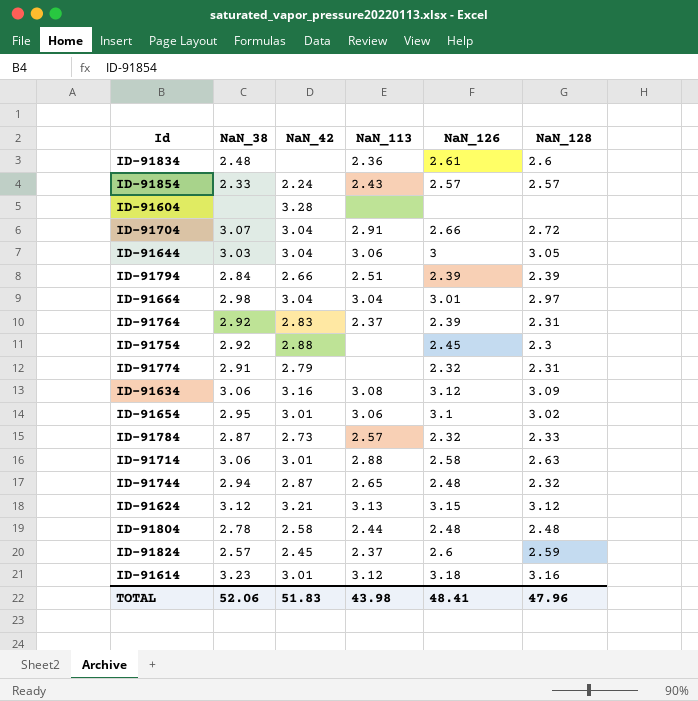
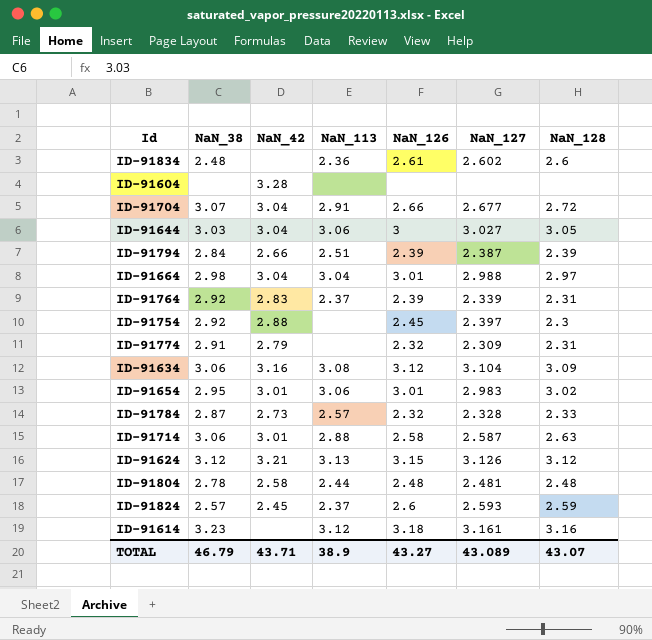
column NaN_127 | position: none -> 6
row ID-91854: 2.33 | 2.24 | 2.43 | 2.57 | 2.57 -> none
row ID-91744: 2.94 | 2.87 | 2.65 | 2.48 | 2.32 -> none
ID-91654 | NaN_126: 3.1 -> 3.01
ID-91614 | NaN_42: 3.01 -> none
TOTAL | NaN_38: 52.06 -> 46.79
TOTAL | NaN_42: 51.83 -> 43.71
TOTAL | NaN_113: 43.98 -> 38.9
TOTAL | NaN_126: 48.41 -> 43.27
TOTAL | NaN_128: 47.96 -> 43.07

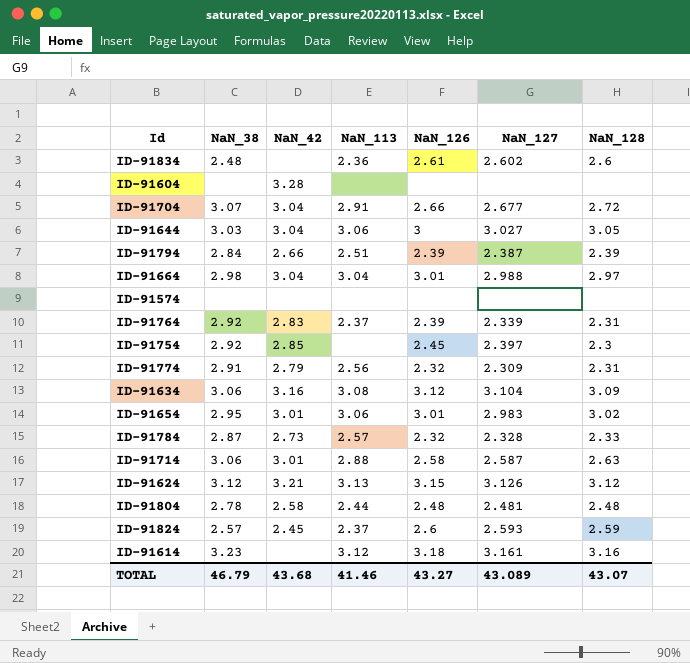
row ID-91574: none -> none | none | none | none | none | none
ID-91754 | NaN_42: 2.88 -> 2.85
ID-91774 | NaN_113: none -> 2.56
TOTAL | NaN_42: 43.71 -> 43.68
TOTAL | NaN_113: 38.9 -> 41.46

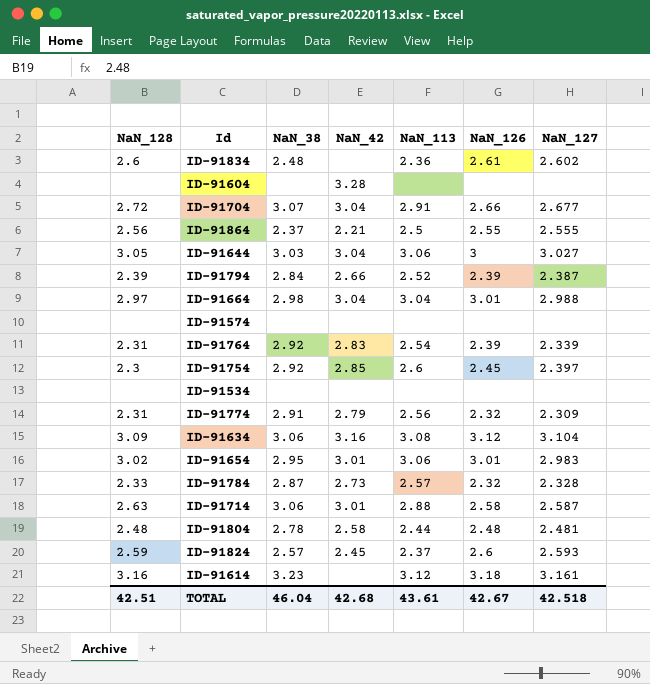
column NaN_128 | position: 7 -> 1
row ID-91624: 3.12 | 3.21 | 3.13 | 3.15 | 3.126 | 3.12 -> none
row ID-91864: none -> 2.56 | 2.37 | 2.21 | 2.5 | 2.55 | 2.555
ID-91794 | NaN_113: 2.51 -> 2.52
ID-91764 | NaN_113: 2.37 -> 2.54
ID-91754 | NaN_113: none -> 2.6
row ID-91534: none -> none | none | none | none | none | none
TOTAL | NaN_128: 43.07 -> 42.51
TOTAL | NaN_38: 46.79 -> 46.04
TOTAL | NaN_42: 43.68 -> 42.68
TOTAL | NaN_113: 41.46 -> 43.61
TOTAL | NaN_126: 43.27 -> 42.67
TOTAL | NaN_127: 43.089 -> 42.518

